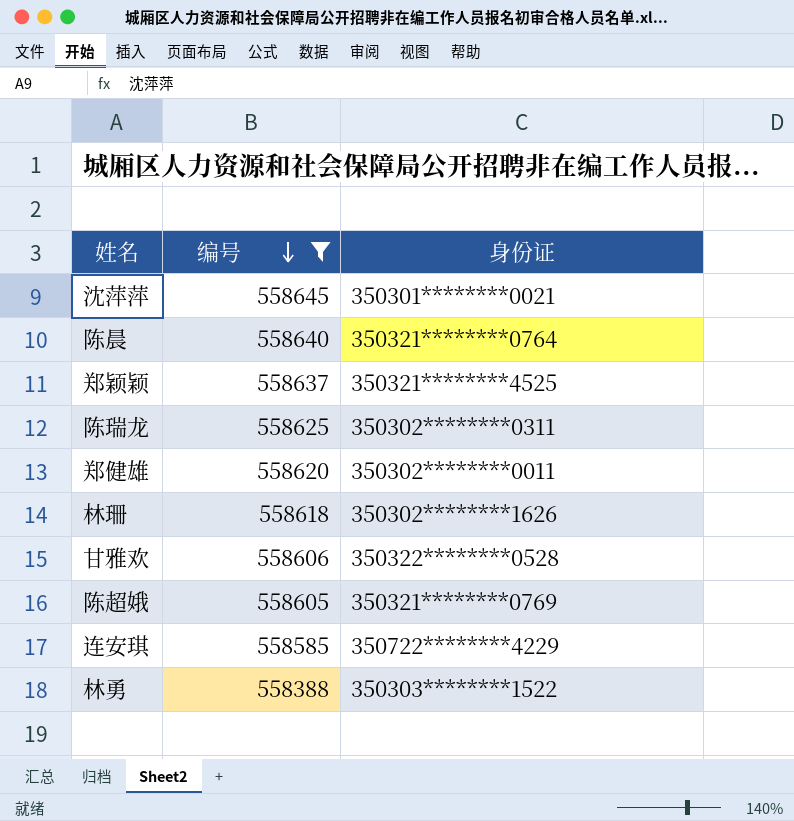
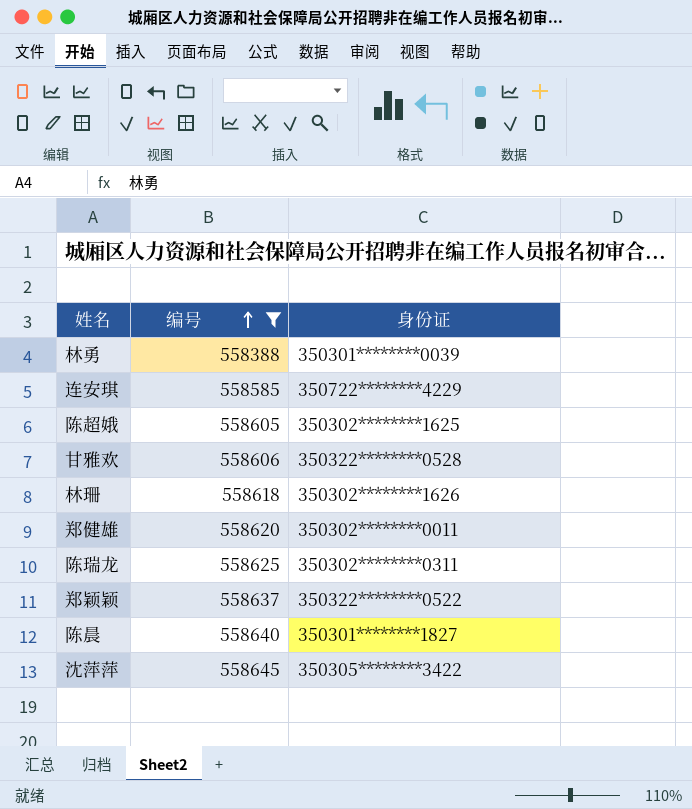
row order: 编号 descending -> 编号 ascending
林勇 | 身份证: 350303********1522 -> 350301********0039
陈超娥 | 身份证: 350321********0769 -> 350302********1625
郑颖颖 | 身份证: 350321********4525 -> 350322********0522
陈晨 | 身份证: 350321********0764 -> 350301********1827
沈萍萍 | 身份证: 350301********0021 -> 350305********3422

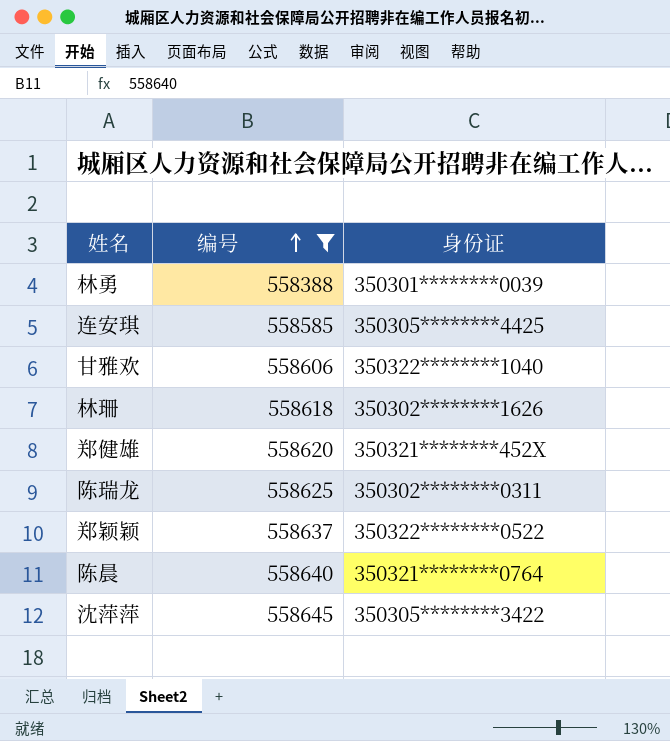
row 陈超娥: 558605 | 350302********1625 -> none
连安琪 | 身份证: 350722********4229 -> 350305********4425
甘雅欢 | 身份证: 350322********0528 -> 350322********1040
郑健雄 | 身份证: 350302********0011 -> 350321********452X
陈晨 | 身份证: 350301********1827 -> 350321********0764

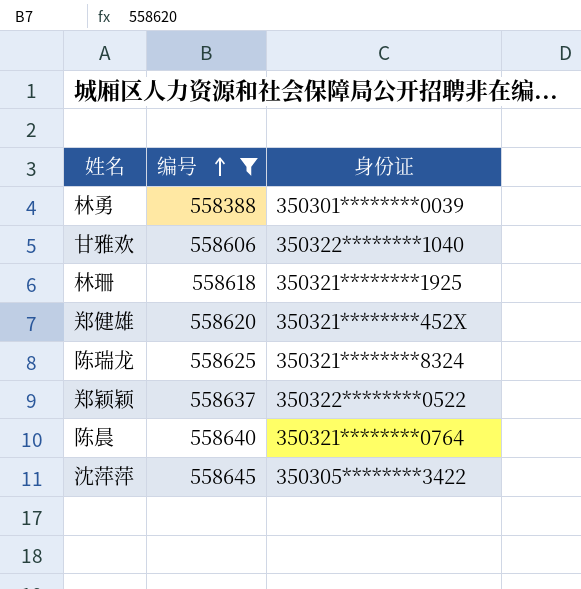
row 连安琪: 558585 | 350305********4425 -> none
林珊 | 身份证: 350302********1626 -> 350321********1925
陈瑞龙 | 身份证: 350302********0311 -> 350321********8324

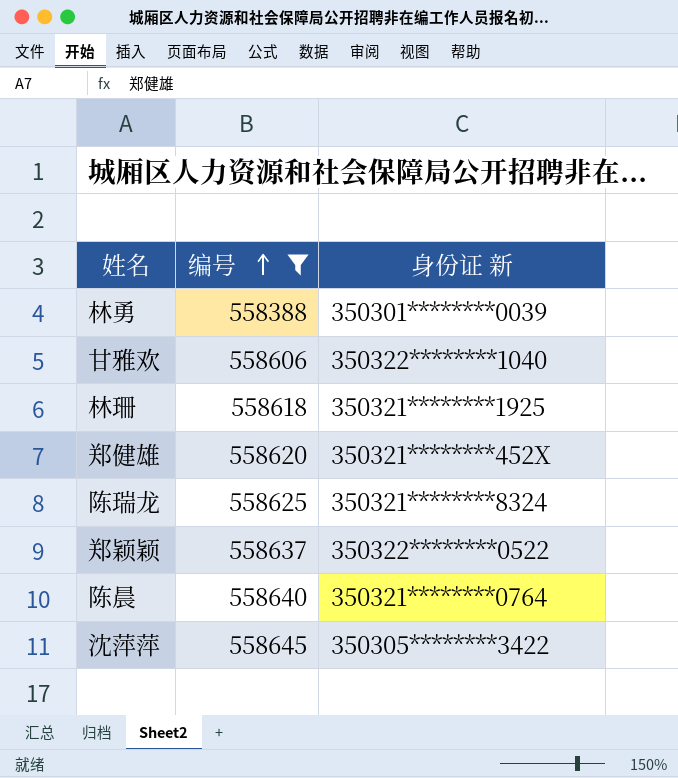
column name: 身份证 -> 身份证 新

